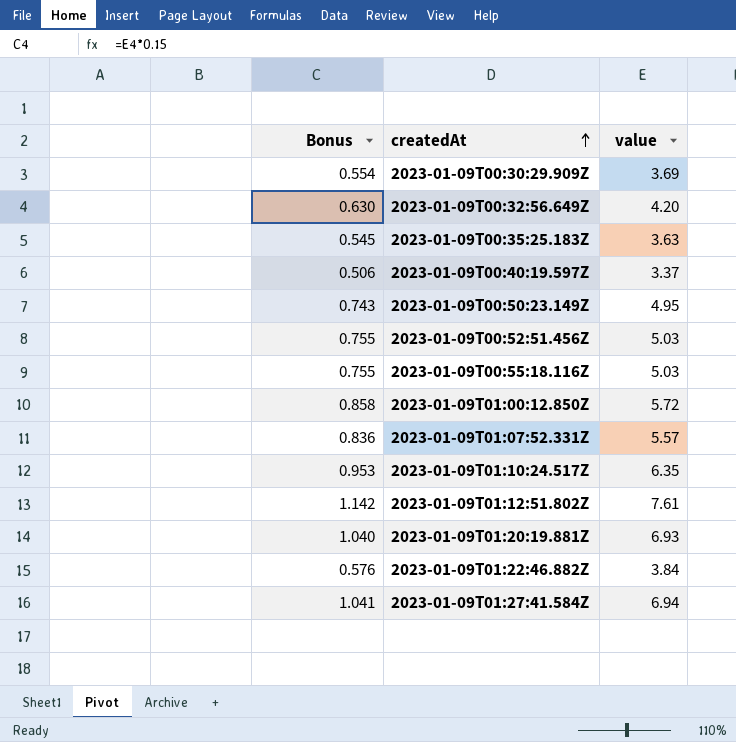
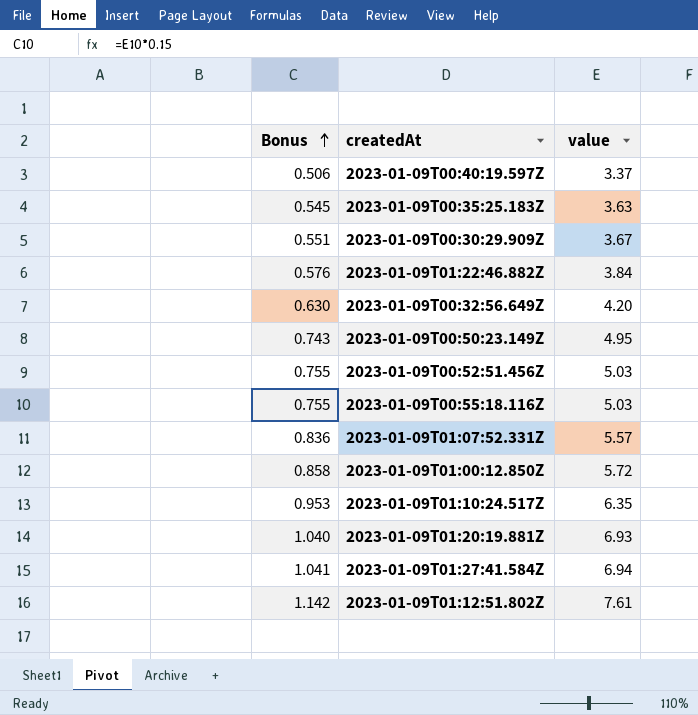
row order: createdAt ascending -> Bonus ascending
2023-01-09T00:30:29.909Z | Bonus: 0.554 -> 0.551
2023-01-09T00:30:29.909Z | value: 3.69 -> 3.67

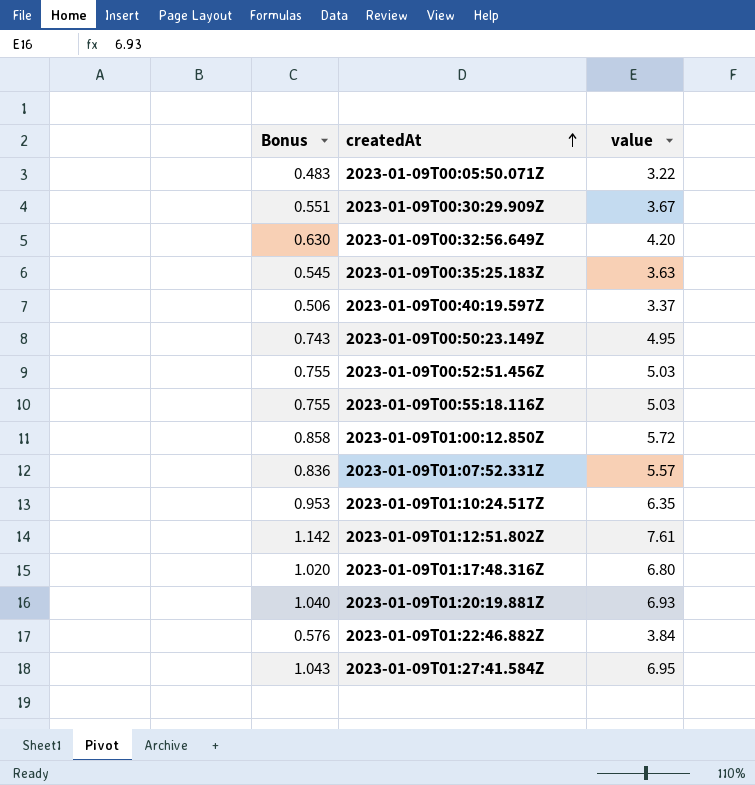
row order: Bonus ascending -> createdAt ascending
row 2023-01-09T00:05:50.071Z: none -> 0.483 | 3.22
row 2023-01-09T01:17:48.316Z: none -> 1.020 | 6.80
2023-01-09T01:27:41.584Z | Bonus: 1.041 -> 1.043
2023-01-09T01:27:41.584Z | value: 6.94 -> 6.95

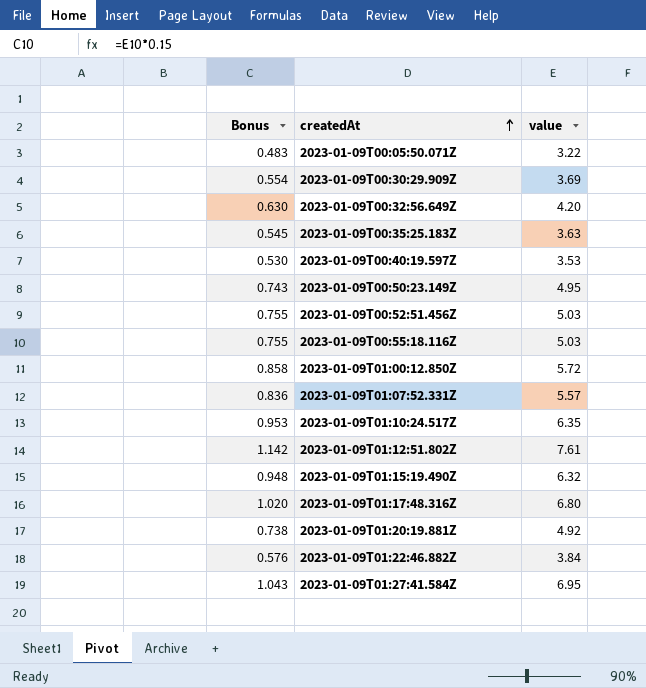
2023-01-09T00:30:29.909Z | Bonus: 0.551 -> 0.554
2023-01-09T00:30:29.909Z | value: 3.67 -> 3.69
2023-01-09T00:40:19.597Z | Bonus: 0.506 -> 0.530
2023-01-09T00:40:19.597Z | value: 3.37 -> 3.53
row 2023-01-09T01:15:19.490Z: none -> 0.948 | 6.32
2023-01-09T01:20:19.881Z | Bonus: 1.040 -> 0.738
2023-01-09T01:20:19.881Z | value: 6.93 -> 4.92

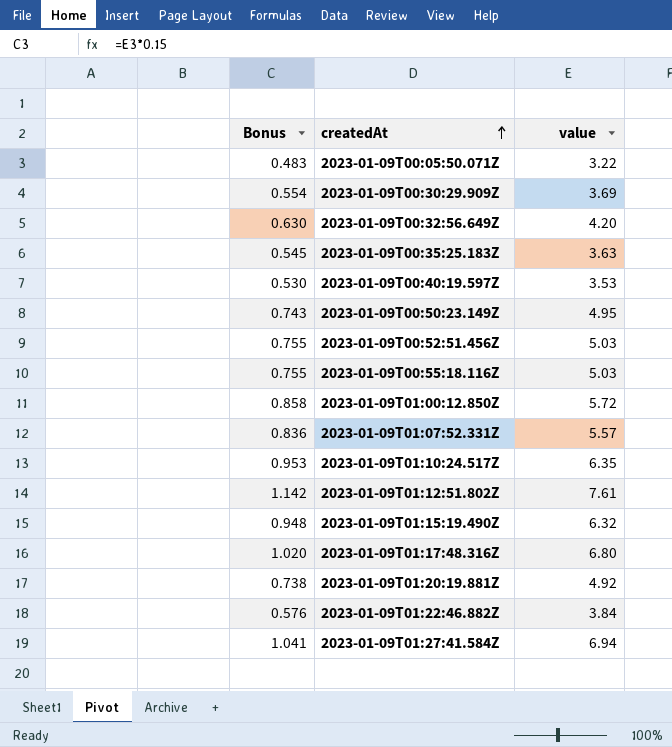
2023-01-09T01:27:41.584Z | Bonus: 1.043 -> 1.041
2023-01-09T01:27:41.584Z | value: 6.95 -> 6.94

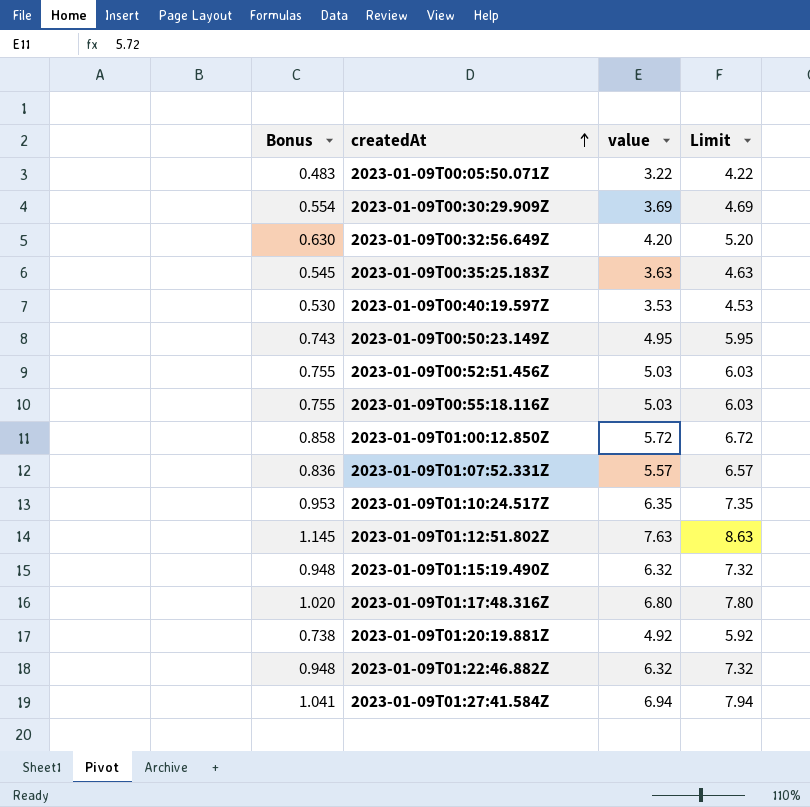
column Limit | formula: none -> [value] + 1
2023-01-09T01:12:51.802Z | Bonus: 1.142 -> 1.145
2023-01-09T01:12:51.802Z | value: 7.61 -> 7.63
2023-01-09T01:22:46.882Z | Bonus: 0.576 -> 0.948
2023-01-09T01:22:46.882Z | value: 3.84 -> 6.32

